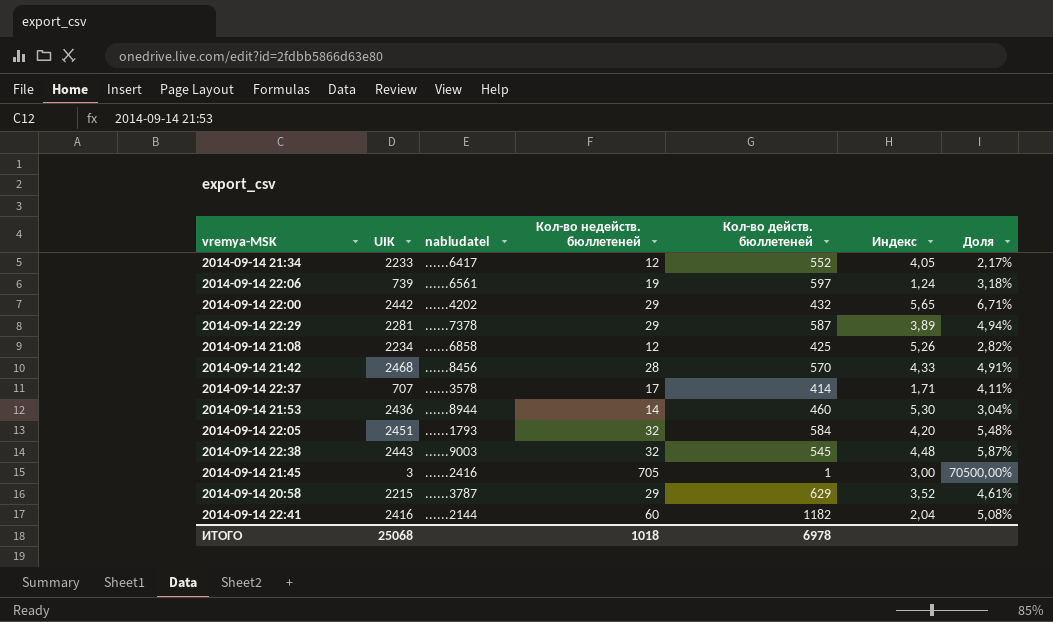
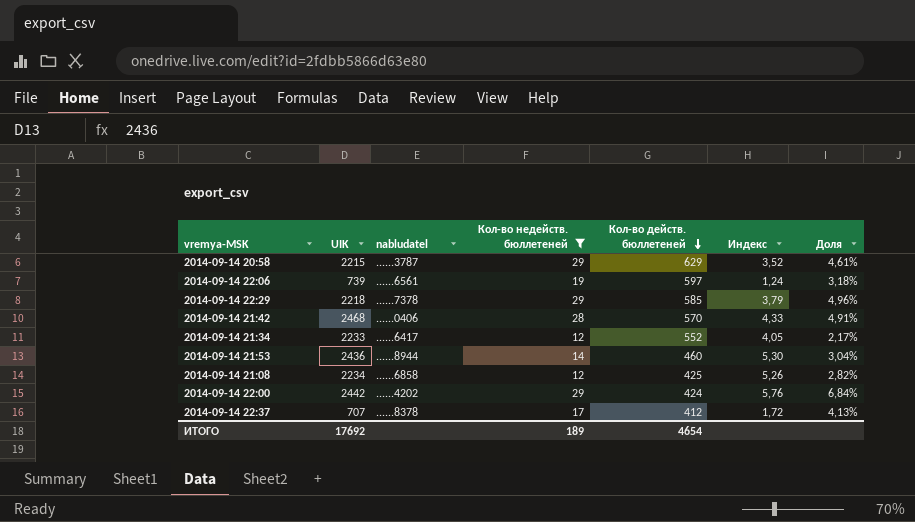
filter: none -> Кол-во недейств. бюллетеней <= 29
row order: none -> Кол-во действ. бюллетеней descending
2014-09-14 22:29 | UIK: 2281 -> 2218
2014-09-14 22:29 | Кол-во действ. бюллетеней: 587 -> 585
2014-09-14 22:29 | Индекс: 3,89 -> 3,79
2014-09-14 22:29 | Доля: 4,94% -> 4,96%
2014-09-14 21:42 | nabludatel: ......8456 -> ......0406
2014-09-14 22:00 | Кол-во действ. бюллетеней: 432 -> 424
2014-09-14 22:00 | Индекс: 5,65 -> 5,76
2014-09-14 22:00 | Доля: 6,71% -> 6,84%
2014-09-14 22:37 | nabludatel: ......3578 -> ......8378
2014-09-14 22:37 | Кол-во действ. бюллетеней: 414 -> 412
2014-09-14 22:37 | Индекс: 1,71 -> 1,72
2014-09-14 22:37 | Доля: 4,11% -> 4,13%
ИТОГО | UIK: 25068 -> 17692
ИТОГО | Кол-во недейств. бюллетеней: 1018 -> 189
ИТОГО | Кол-во действ. бюллетеней: 6978 -> 4654

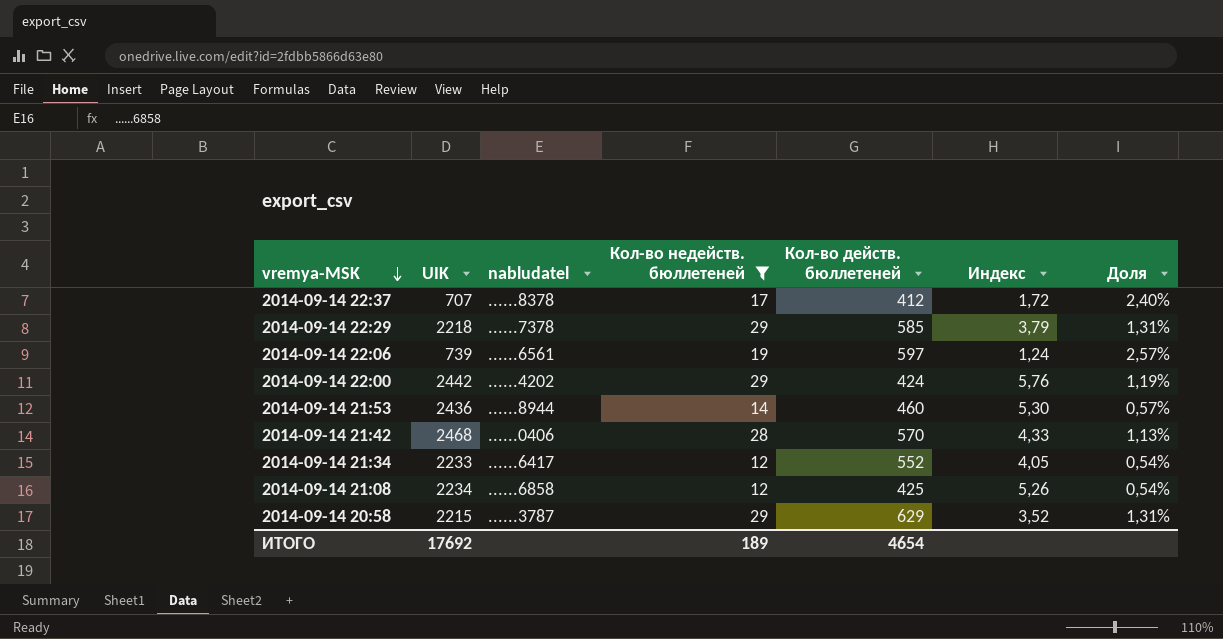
row order: Кол-во действ. бюллетеней descending -> vremya-MSK descending
column Доля | formula: [Кол-во недейств. бюллетеней] / [Кол-во действ. бюллетеней] -> [Кол-во недейств. бюллетеней] / [UIK]

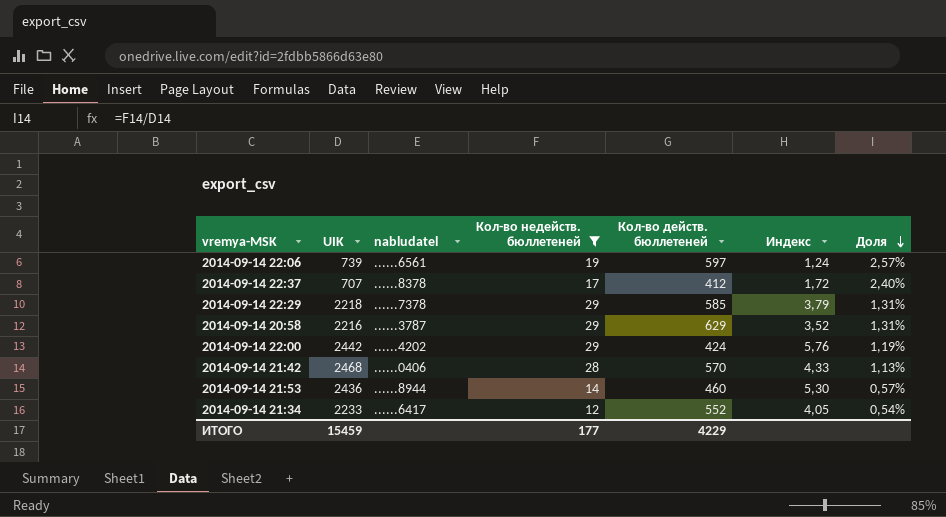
row order: vremya-MSK descending -> Доля descending
row 2014-09-14 21:08: 2234 | ......6858 | 12 | 425 | 5,26 | 0,54% -> none
2014-09-14 20:58 | UIK: 2215 -> 2216
ИТОГО | UIK: 17692 -> 15459
ИТОГО | Кол-во недейств. бюллетеней: 189 -> 177
ИТОГО | Кол-во действ. бюллетеней: 4654 -> 4229

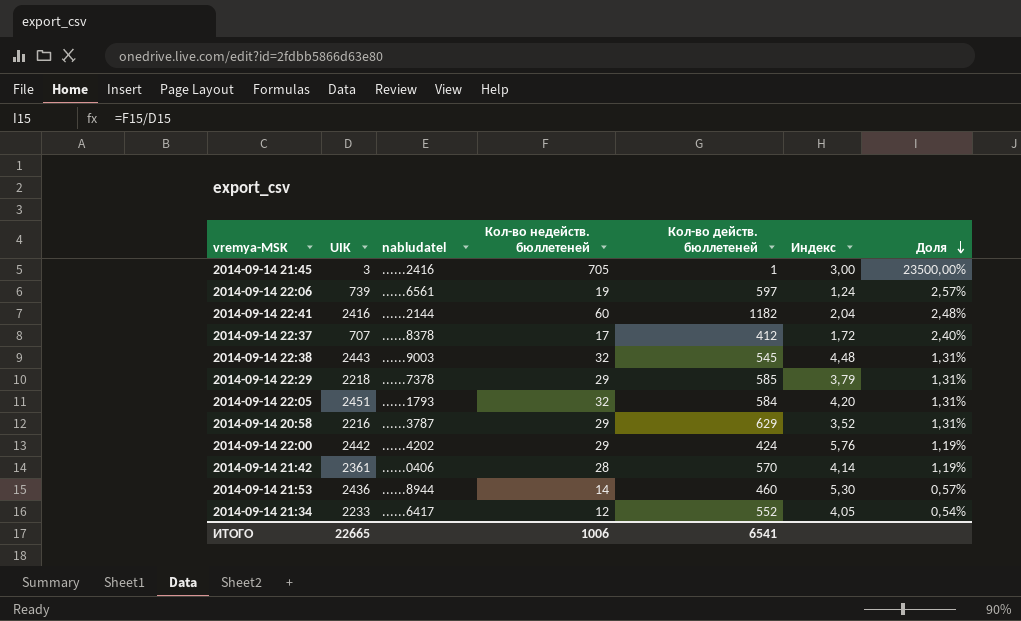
filter: Кол-во недейств. бюллетеней <= 29 -> none
2014-09-14 21:42 | UIK: 2468 -> 2361
2014-09-14 21:42 | Индекс: 4,33 -> 4,14
2014-09-14 21:42 | Доля: 1,13% -> 1,19%
ИТОГО | UIK: 15459 -> 22665
ИТОГО | Кол-во недейств. бюллетеней: 177 -> 1006
ИТОГО | Кол-во действ. бюллетеней: 4229 -> 6541

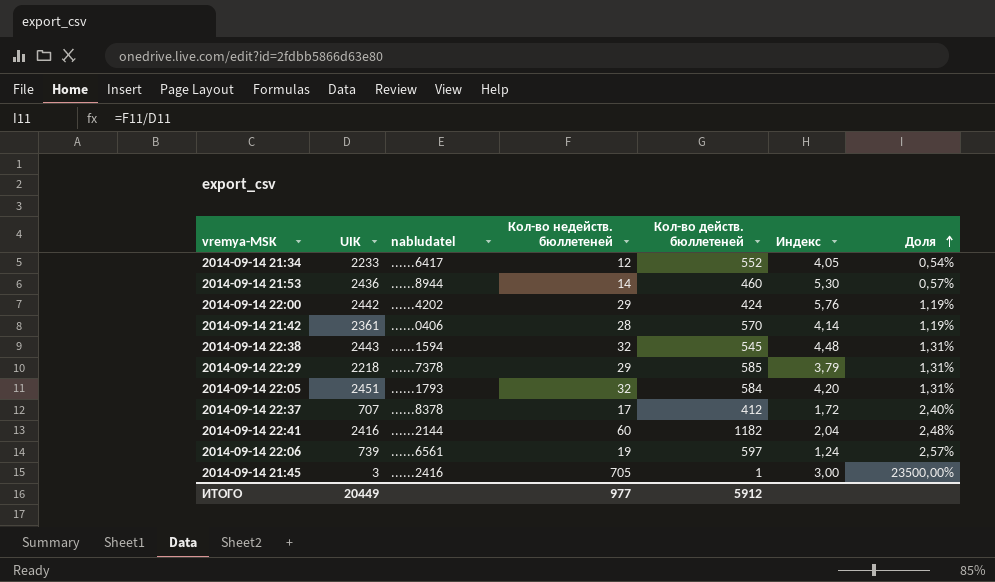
row order: Доля descending -> Доля ascending
row 2014-09-14 20:58: 2216 | ......3787 | 29 | 629 | 3,52 | 1,31% -> none
2014-09-14 22:38 | nabludatel: ......9003 -> ......1594
ИТОГО | UIK: 22665 -> 20449
ИТОГО | Кол-во недейств. бюллетеней: 1006 -> 977
ИТОГО | Кол-во действ. бюллетеней: 6541 -> 5912

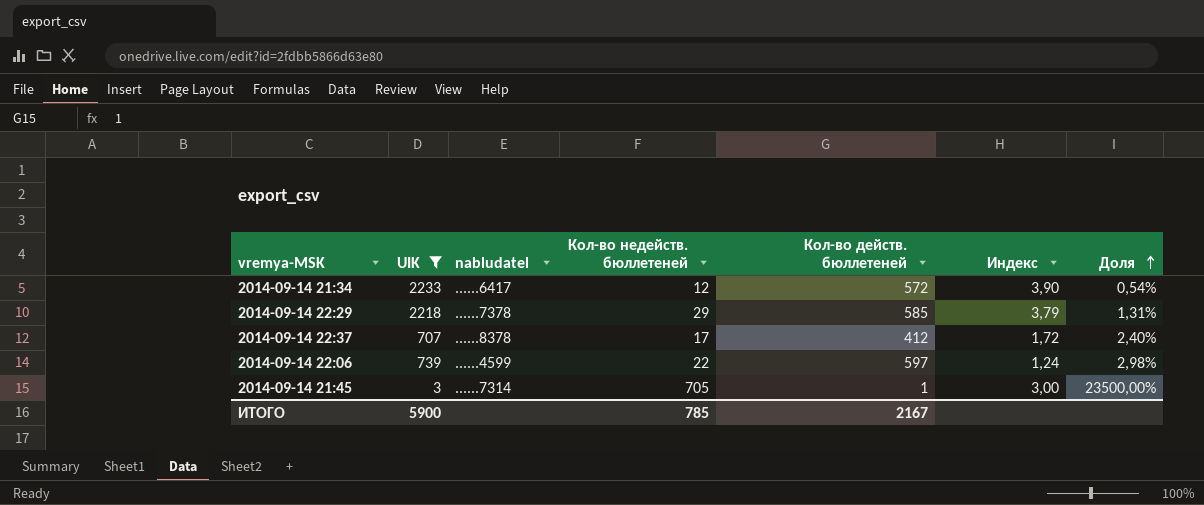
filter: none -> UIK <= 2233
2014-09-14 21:34 | Кол-во действ. бюллетеней: 552 -> 572
2014-09-14 21:34 | Индекс: 4,05 -> 3,90
2014-09-14 22:06 | nabludatel: ......6561 -> ......4599
2014-09-14 22:06 | Кол-во недейств. бюллетеней: 19 -> 22
2014-09-14 22:06 | Доля: 2,57% -> 2,98%
2014-09-14 21:45 | nabludatel: ......2416 -> ......7314
ИТОГО | UIK: 20449 -> 5900
ИТОГО | Кол-во недейств. бюллетеней: 977 -> 785
ИТОГО | Кол-во действ. бюллетеней: 5912 -> 2167

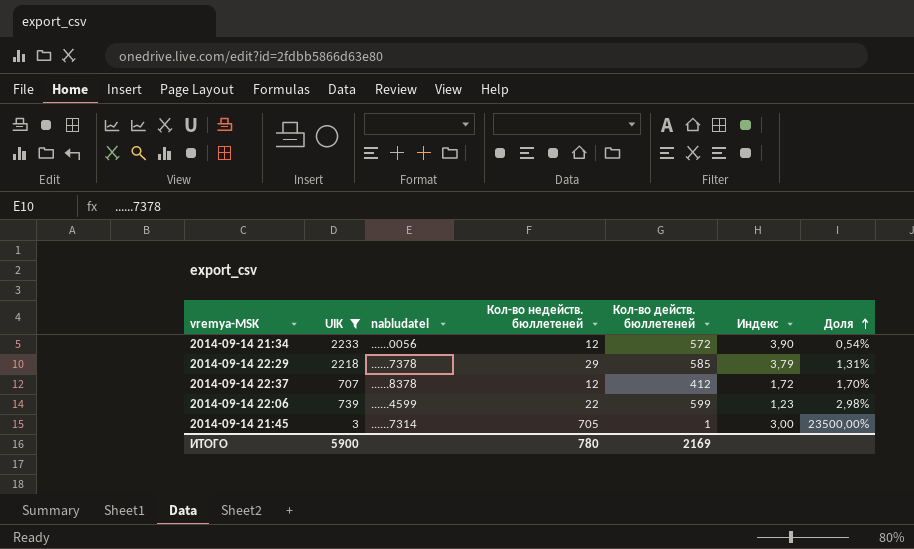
2014-09-14 21:34 | nabludatel: ......6417 -> ......0056
2014-09-14 22:37 | Кол-во недейств. бюллетеней: 17 -> 12
2014-09-14 22:37 | Доля: 2,40% -> 1,70%
2014-09-14 22:06 | Кол-во действ. бюллетеней: 597 -> 599
2014-09-14 22:06 | Индекс: 1,24 -> 1,23
ИТОГО | Кол-во недейств. бюллетеней: 785 -> 780
ИТОГО | Кол-во действ. бюллетеней: 2167 -> 2169

